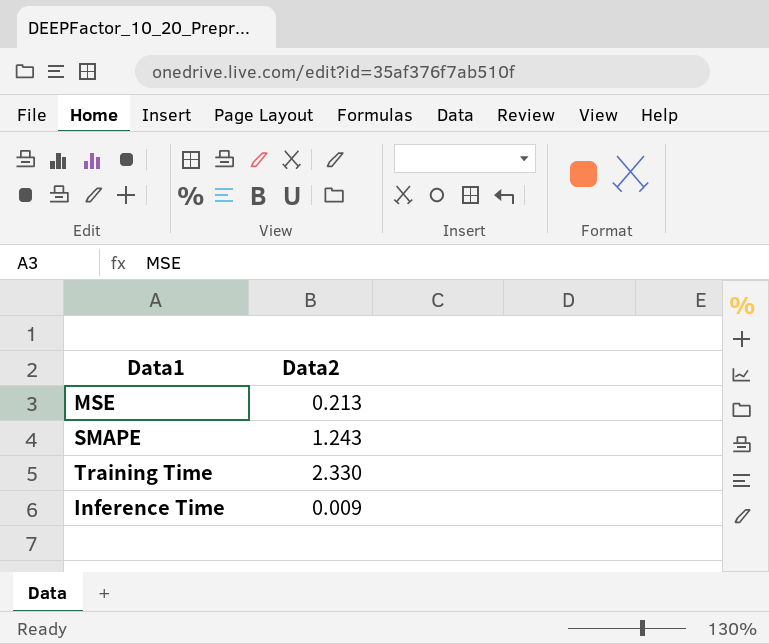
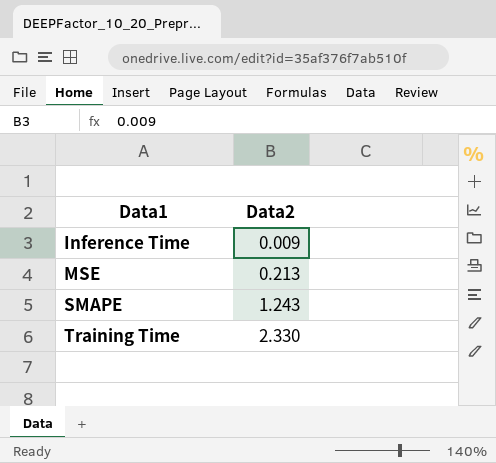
row order: none -> Data1 ascending

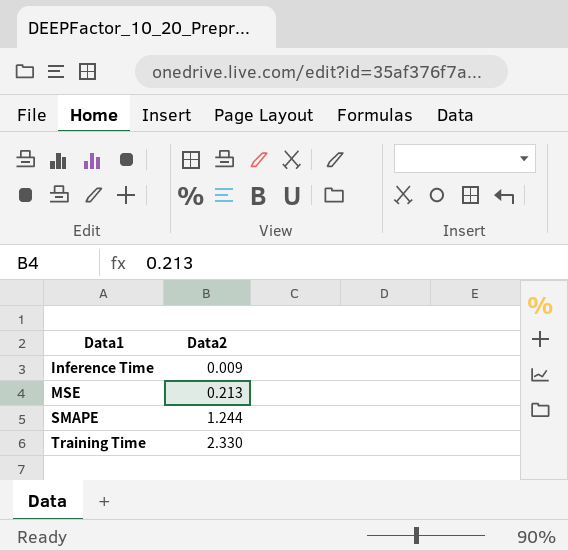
SMAPE | Data2: 1.243 -> 1.244

